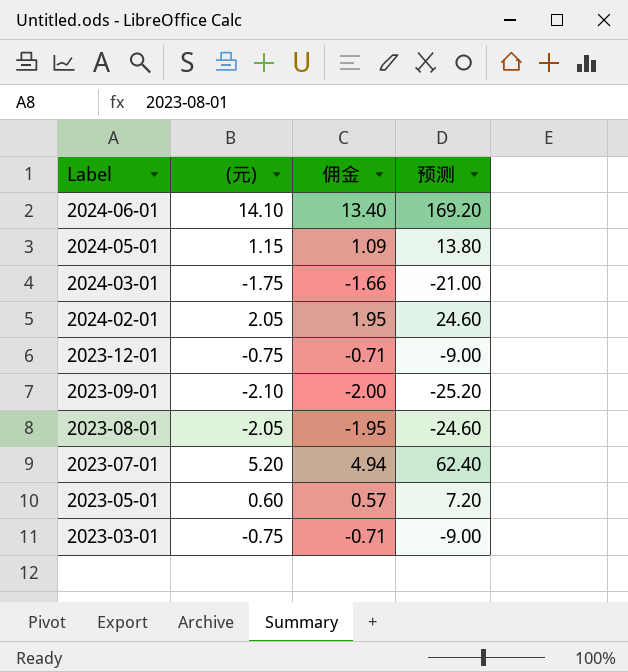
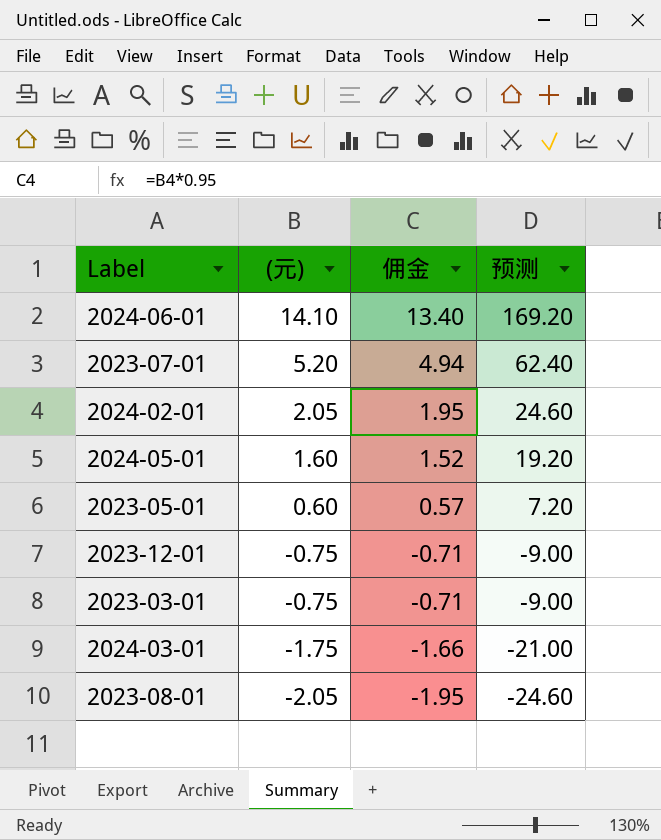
row order: Label descending -> (元) descending
row 2023-09-01: -2.10 | -2.00 | -25.20 -> none
2024-05-01 | (元): 1.15 -> 1.60
2024-05-01 | 佣金: 1.09 -> 1.52
2024-05-01 | 预测: 13.80 -> 19.20

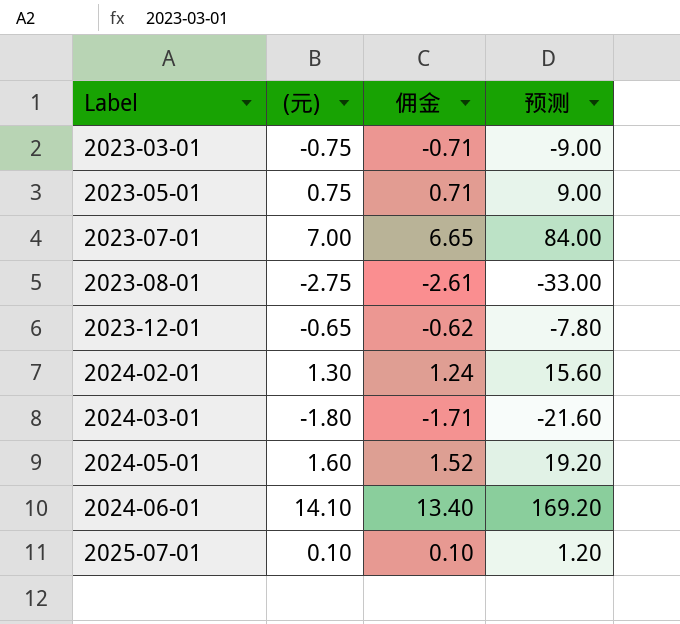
row order: (元) descending -> Label ascending
2023-05-01 | (元): 0.60 -> 0.75
2023-05-01 | 佣金: 0.57 -> 0.71
2023-05-01 | 预测: 7.20 -> 9.00
2023-07-01 | (元): 5.20 -> 7.00
2023-07-01 | 佣金: 4.94 -> 6.65
2023-07-01 | 预测: 62.40 -> 84.00
2023-08-01 | (元): -2.05 -> -2.75
2023-08-01 | 佣金: -1.95 -> -2.61
2023-08-01 | 预测: -24.60 -> -33.00
2023-12-01 | (元): -0.75 -> -0.65
2023-12-01 | 佣金: -0.71 -> -0.62
2023-12-01 | 预测: -9.00 -> -7.80
2024-02-01 | (元): 2.05 -> 1.30
2024-02-01 | 佣金: 1.95 -> 1.24
2024-02-01 | 预测: 24.60 -> 15.60
2024-03-01 | (元): -1.75 -> -1.80
2024-03-01 | 佣金: -1.66 -> -1.71
2024-03-01 | 预测: -21.00 -> -21.60
row 2025-07-01: none -> 0.10 | 0.10 | 1.20

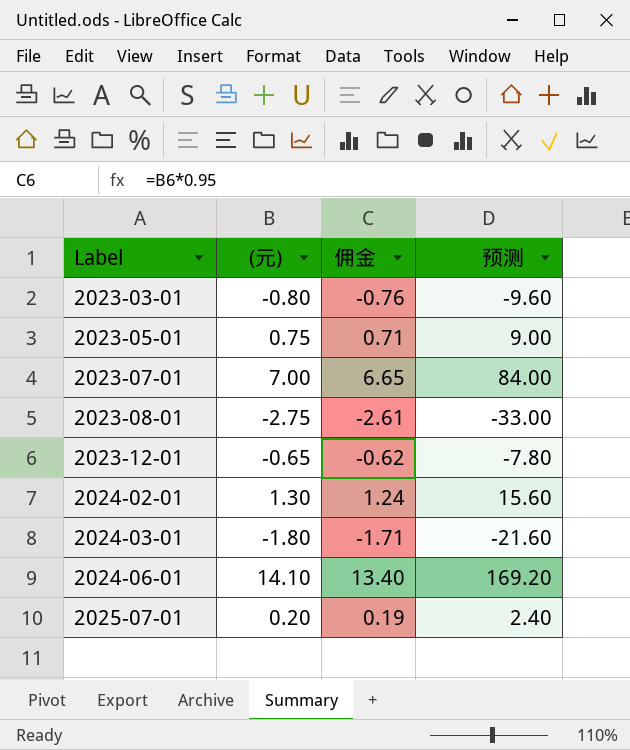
row 2024-05-01: 1.60 | 1.52 | 19.20 -> none
2023-03-01 | (元): -0.75 -> -0.80
2023-03-01 | 佣金: -0.71 -> -0.76
2023-03-01 | 预测: -9.00 -> -9.60
2025-07-01 | (元): 0.10 -> 0.20
2025-07-01 | 佣金: 0.10 -> 0.19
2025-07-01 | 预测: 1.20 -> 2.40

